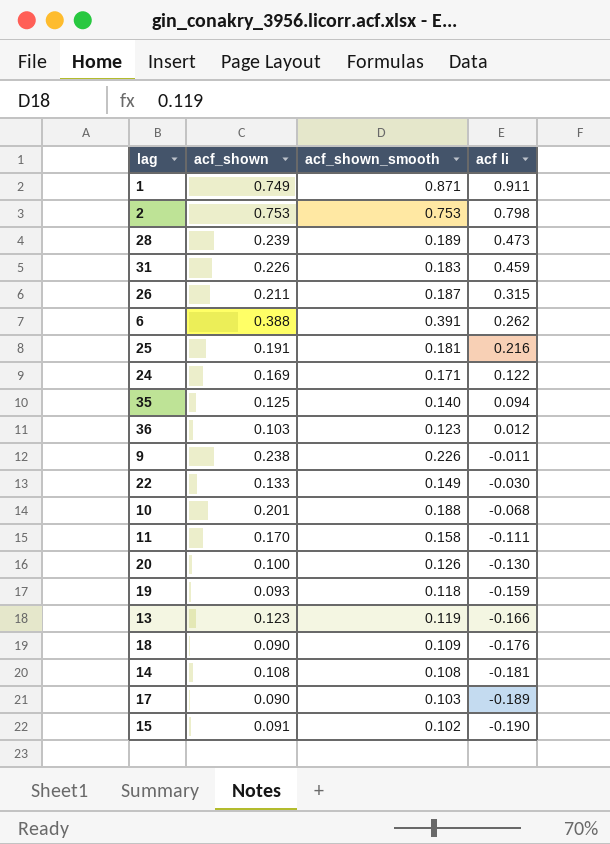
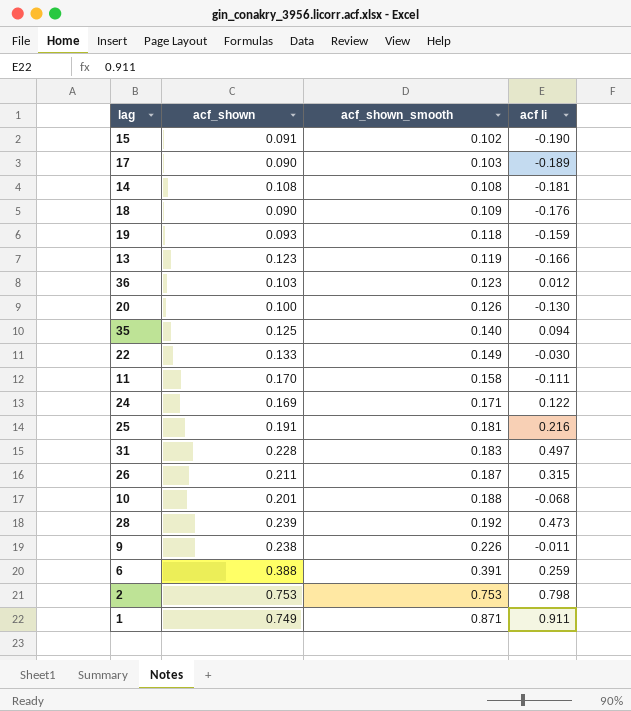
row order: acf li descending -> acf_shown_smooth ascending
31 | acf_shown: 0.226 -> 0.228
31 | acf li: 0.459 -> 0.497
28 | acf_shown_smooth: 0.189 -> 0.192
6 | acf li: 0.262 -> 0.259

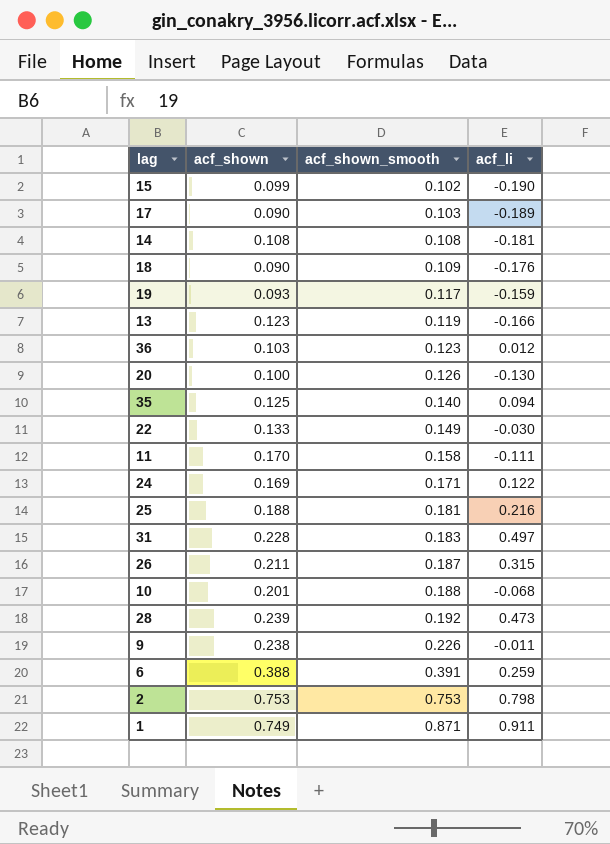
column name: acf li -> acf_li
15 | acf_shown: 0.091 -> 0.099
19 | acf_shown_smooth: 0.118 -> 0.117
25 | acf_shown: 0.191 -> 0.188

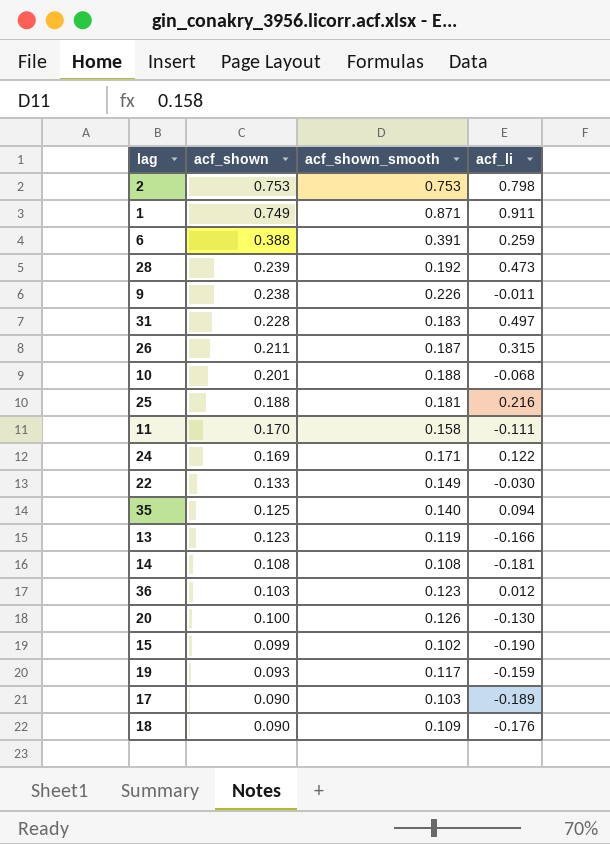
row order: acf_shown_smooth ascending -> acf_shown descending

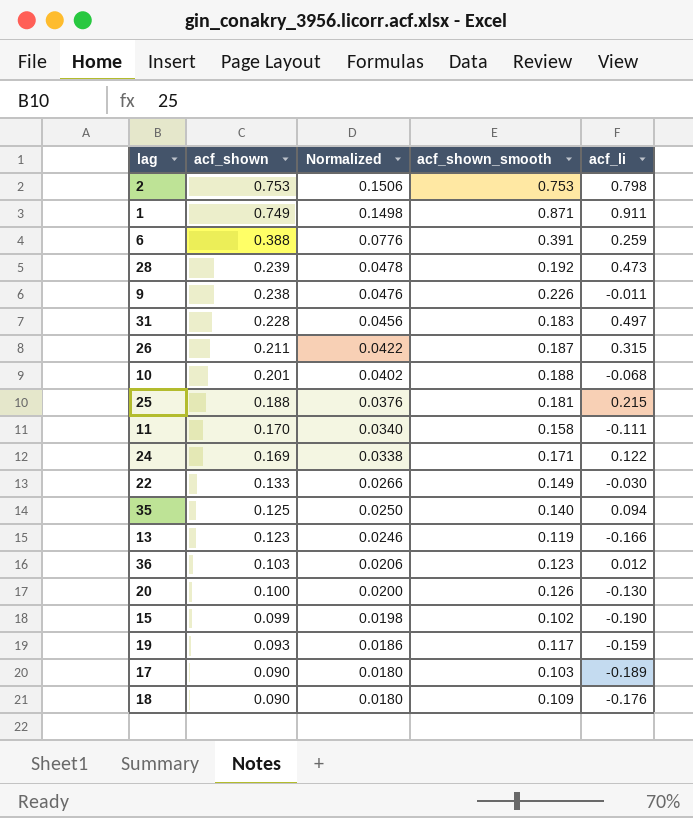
column Normalized | formula: none -> [acf_shown] * 0.2
row 14: 0.108 | 0.108 | -0.181 -> none
25 | acf_li: 0.216 -> 0.215

